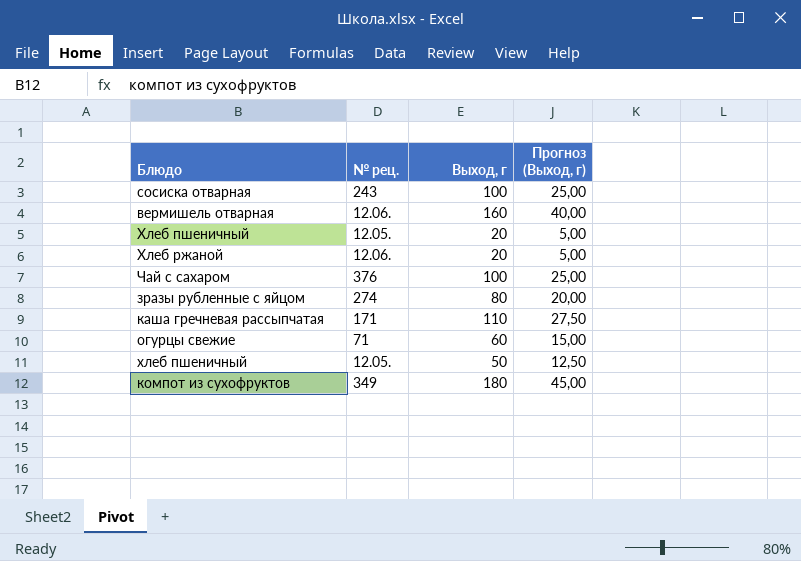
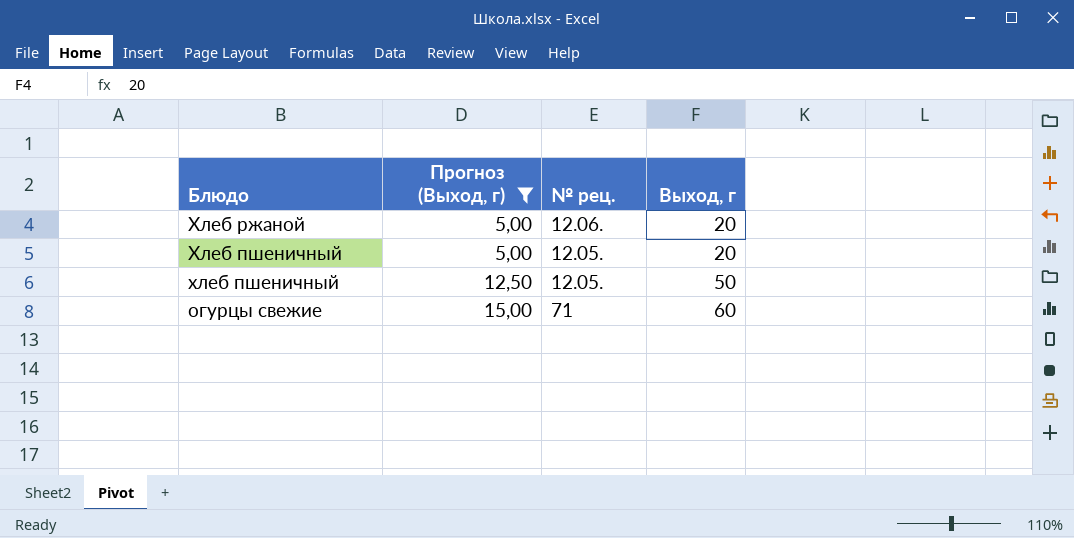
filter: none -> Прогноз (Выход, г) <= 15,00
row order: none -> Блюдо descending
column Прогноз (Выход, г) | position: 4 -> 2

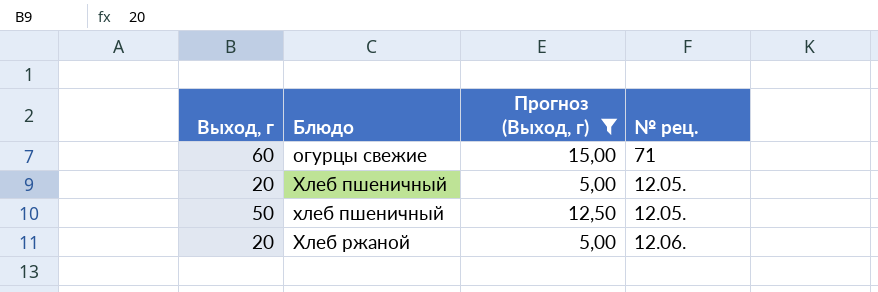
row order: Блюдо descending -> Блюдо ascending
column Выход, г | position: 4 -> 1

